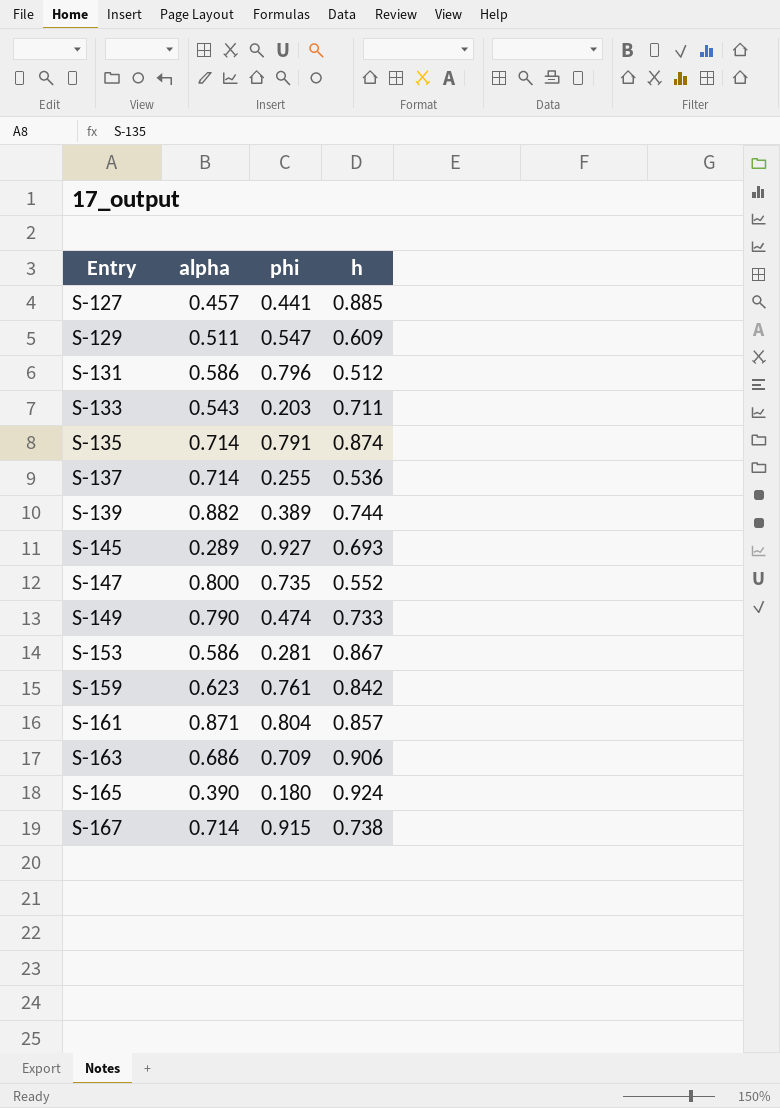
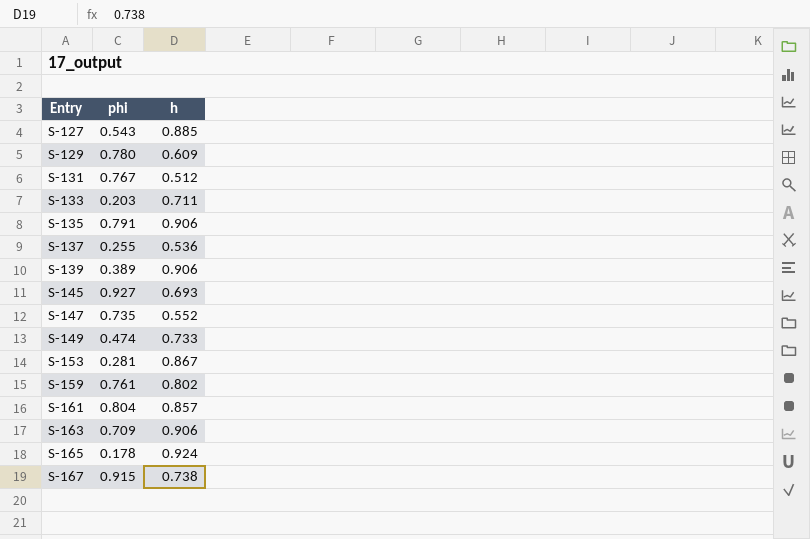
column alpha | position: 2 -> none
S-127 | phi: 0.441 -> 0.543
S-129 | phi: 0.547 -> 0.780
S-131 | phi: 0.796 -> 0.767
S-135 | h: 0.874 -> 0.906
S-139 | h: 0.744 -> 0.906
S-159 | h: 0.842 -> 0.802
S-165 | phi: 0.180 -> 0.178

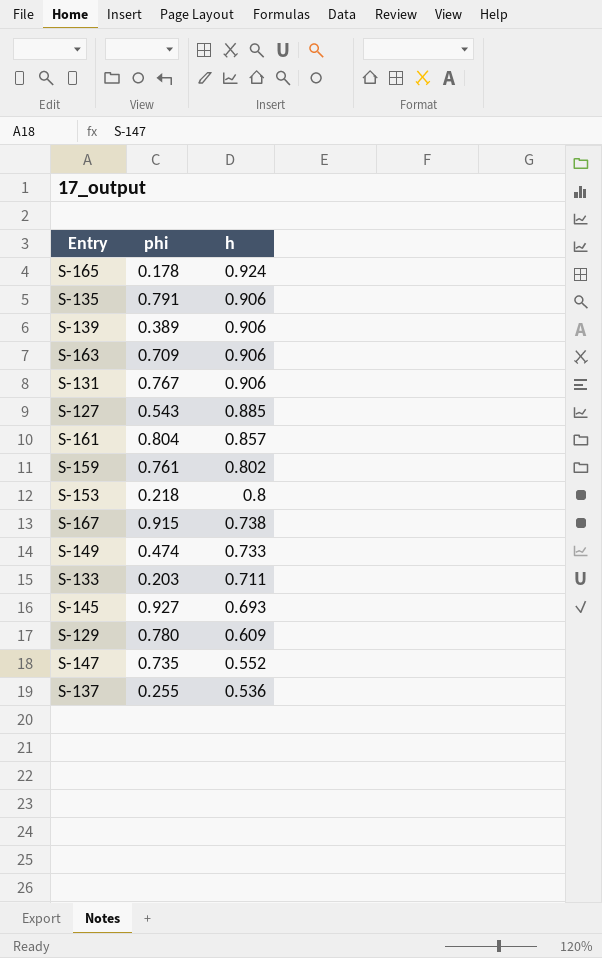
row order: Entry ascending -> h descending
S-131 | h: 0.512 -> 0.906
S-153 | phi: 0.281 -> 0.218
S-153 | h: 0.867 -> 0.8

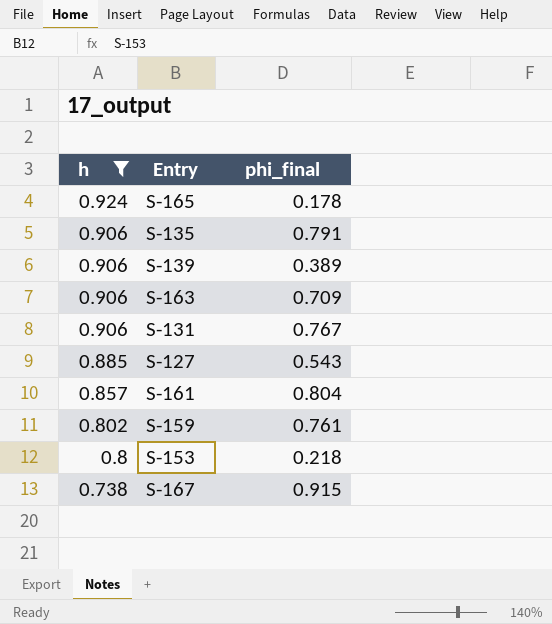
filter: none -> h >= 0.738
column h | position: 3 -> 1
column name: phi -> phi_final

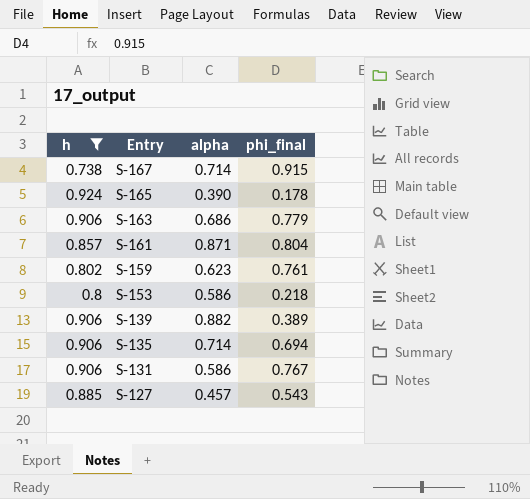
row order: h descending -> Entry descending
column alpha | position: none -> 3
S-163 | phi_final: 0.709 -> 0.779
S-135 | phi_final: 0.791 -> 0.694

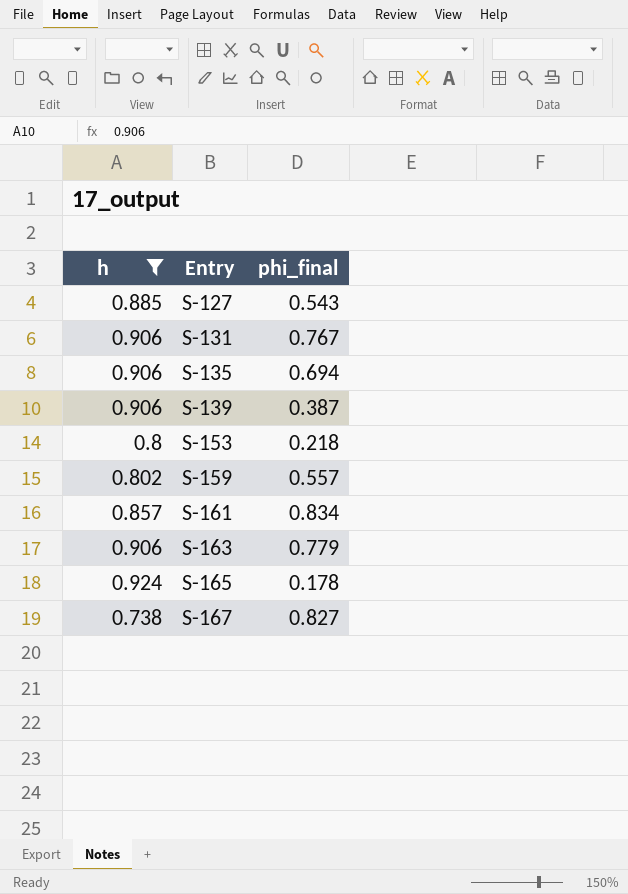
row order: Entry descending -> Entry ascending
column alpha | position: 3 -> none
S-139 | phi_final: 0.389 -> 0.387
S-159 | phi_final: 0.761 -> 0.557
S-161 | phi_final: 0.804 -> 0.834
S-167 | phi_final: 0.915 -> 0.827

